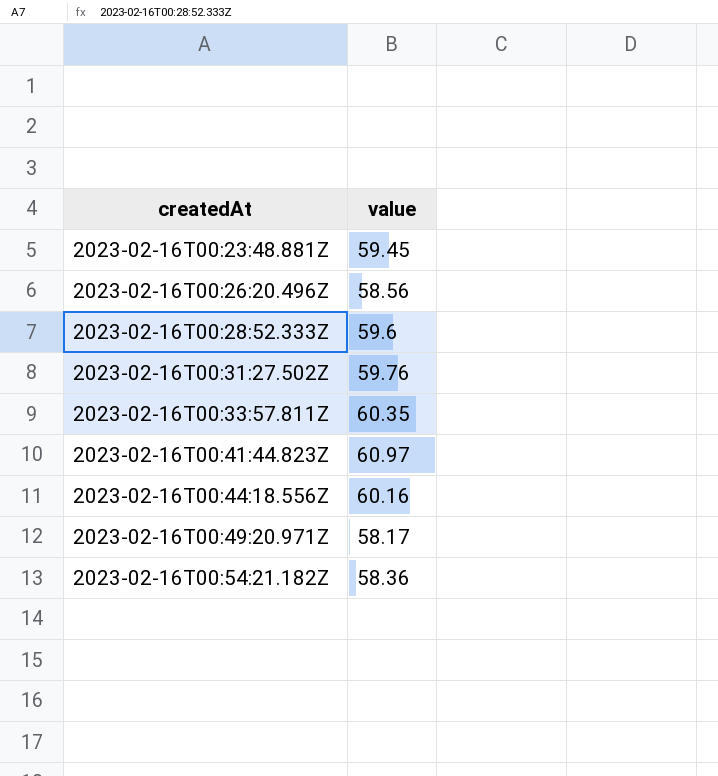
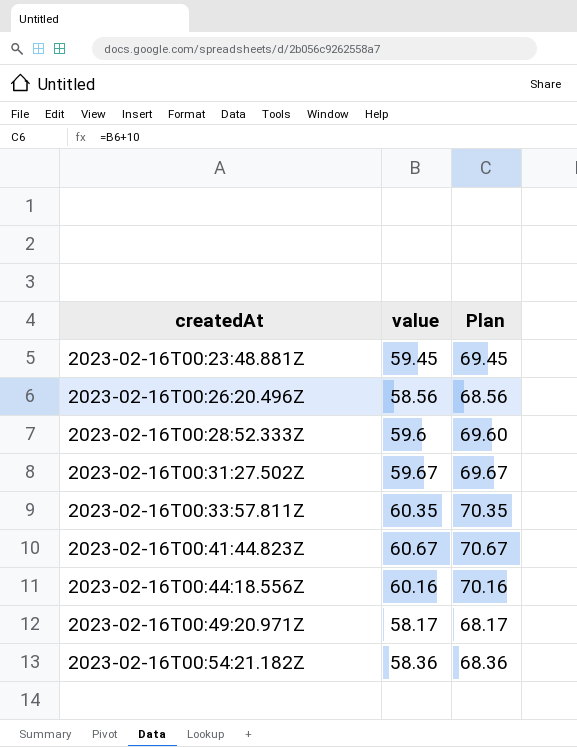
column Plan | formula: none -> [value] + 10
2023-02-16T00:31:27.502Z | value: 59.76 -> 59.67
2023-02-16T00:41:44.823Z | value: 60.97 -> 60.67

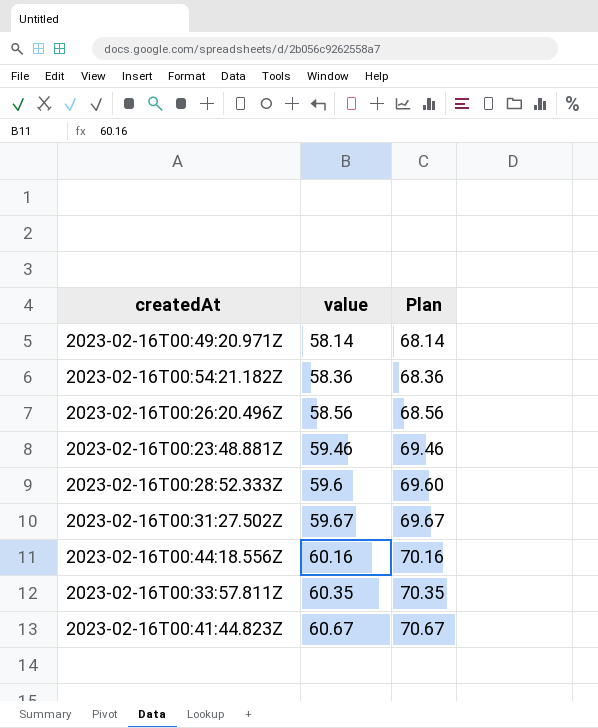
row order: createdAt ascending -> value ascending
2023-02-16T00:49:20.971Z | value: 58.17 -> 58.14
2023-02-16T00:49:20.971Z | Plan: 68.17 -> 68.14
2023-02-16T00:23:48.881Z | value: 59.45 -> 59.46
2023-02-16T00:23:48.881Z | Plan: 69.45 -> 69.46

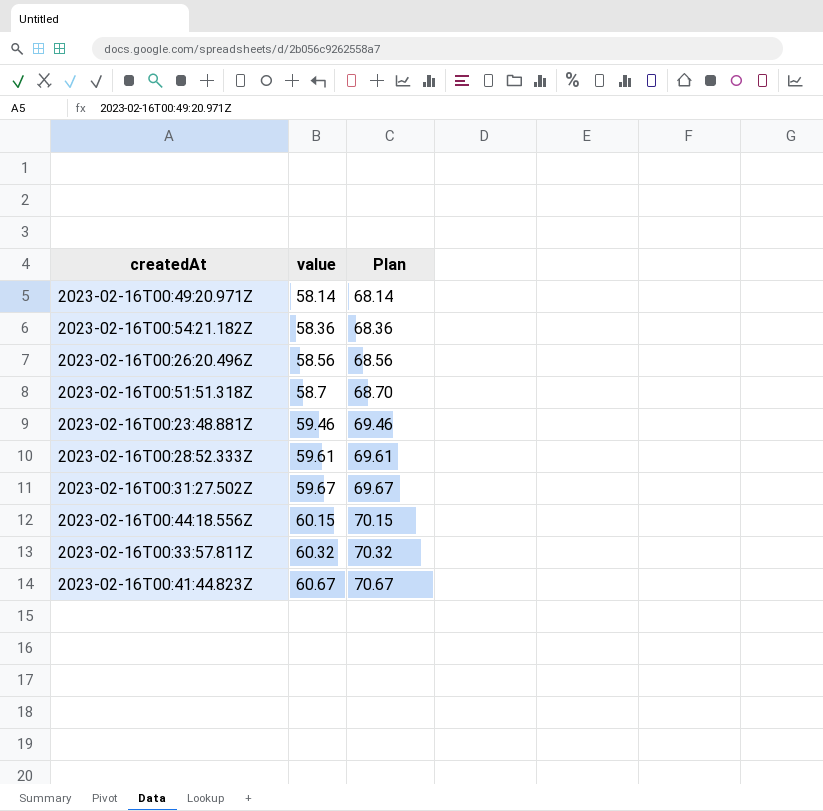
row 2023-02-16T00:51:51.318Z: none -> 58.7 | 68.70
2023-02-16T00:28:52.333Z | value: 59.6 -> 59.61
2023-02-16T00:28:52.333Z | Plan: 69.60 -> 69.61
2023-02-16T00:44:18.556Z | value: 60.16 -> 60.15
2023-02-16T00:44:18.556Z | Plan: 70.16 -> 70.15
2023-02-16T00:33:57.811Z | value: 60.35 -> 60.32
2023-02-16T00:33:57.811Z | Plan: 70.35 -> 70.32

